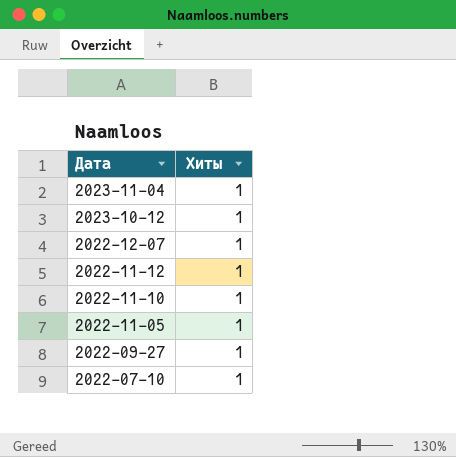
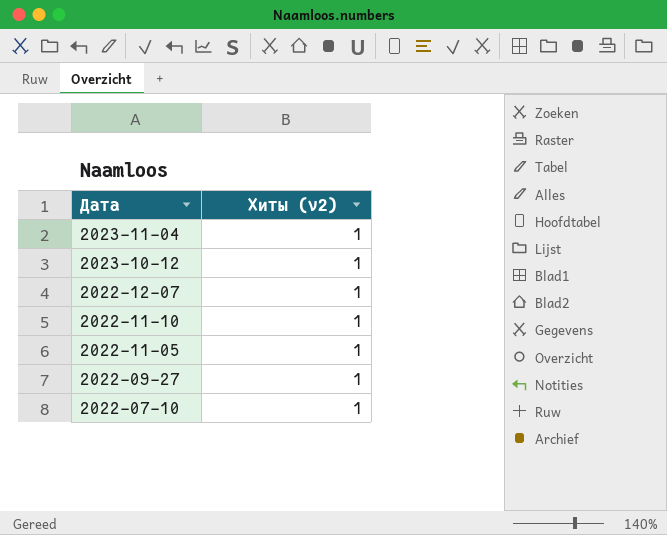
column name: Хиты -> Хиты (v2)
row 2022-11-12: 1 -> none

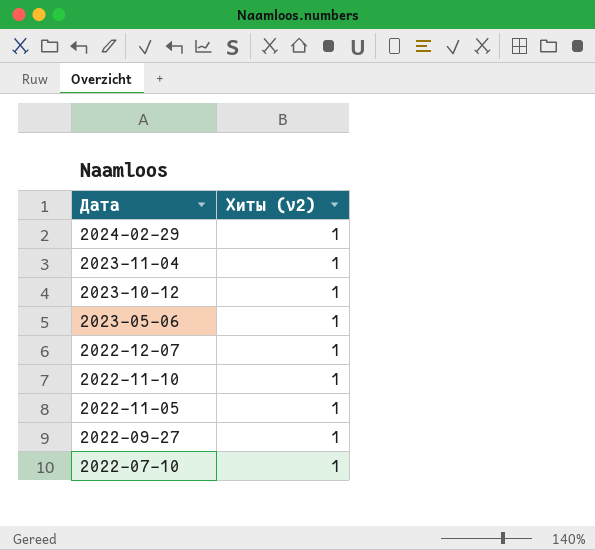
row 2024-02-29: none -> 1
row 2023-05-06: none -> 1

